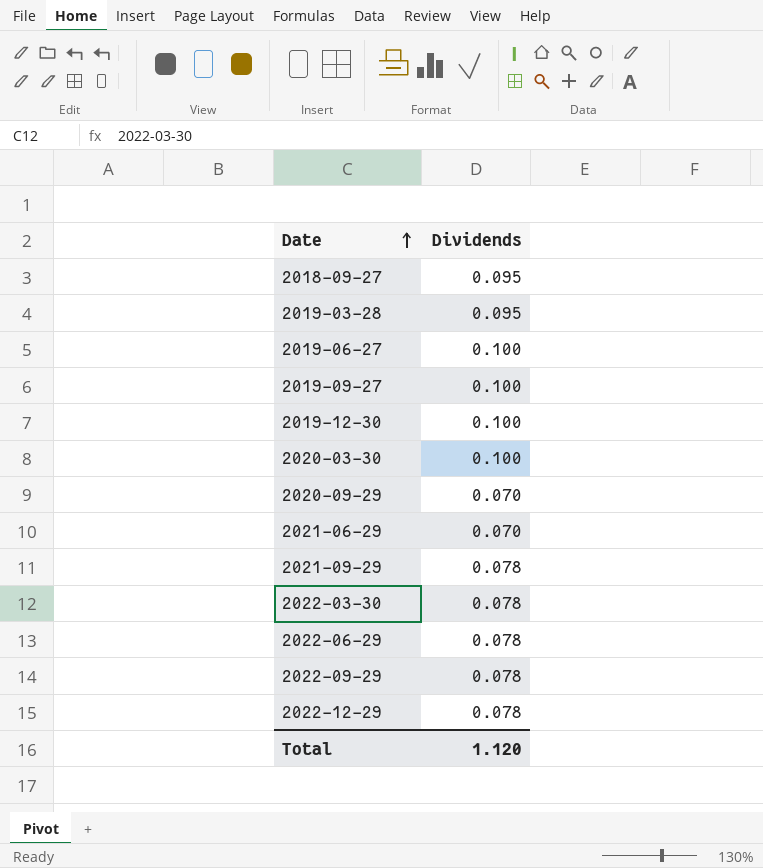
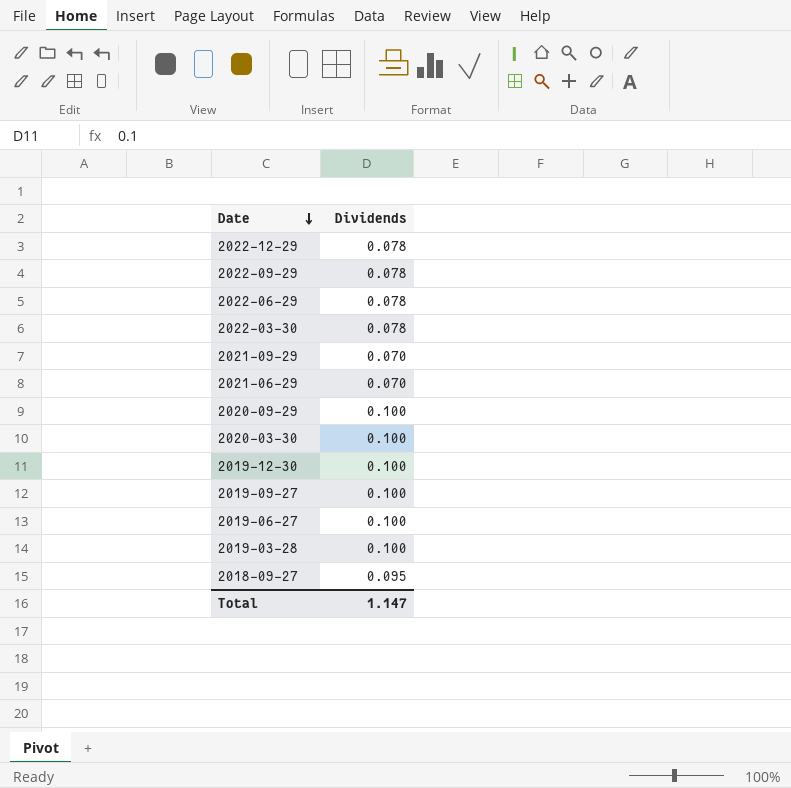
row order: Date ascending -> Date descending
2021-09-29 | Dividends: 0.078 -> 0.070
2020-09-29 | Dividends: 0.070 -> 0.100
2019-03-28 | Dividends: 0.095 -> 0.100
Total | Dividends: 1.120 -> 1.147

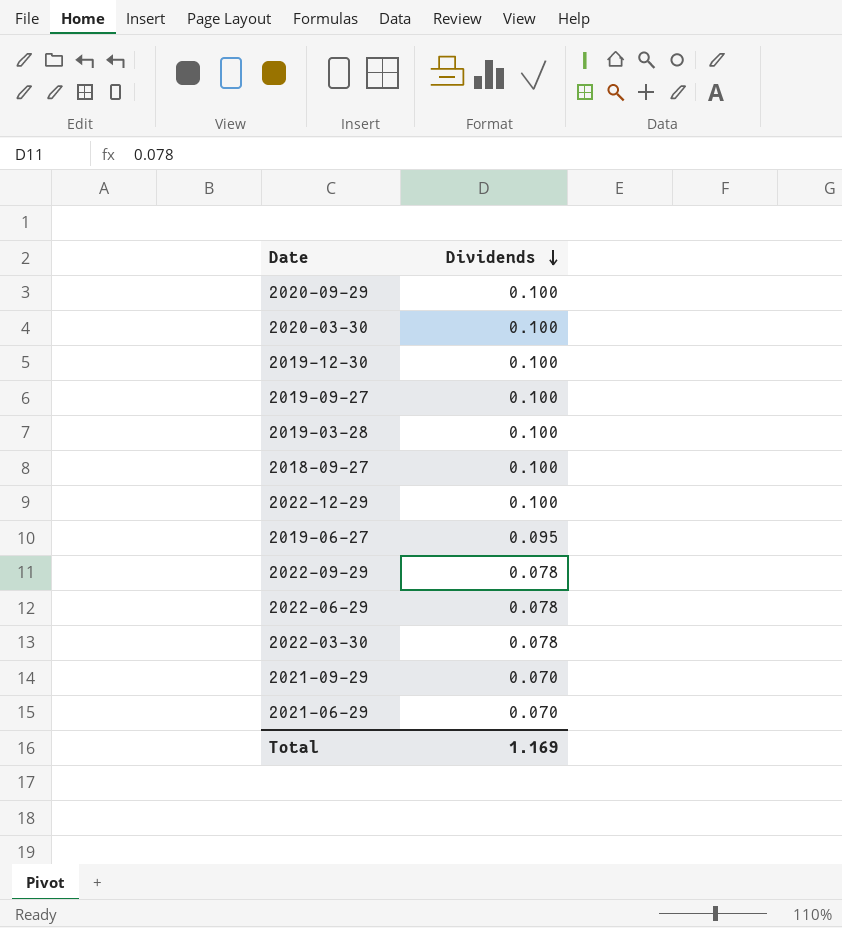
row order: Date descending -> Dividends descending
2018-09-27 | Dividends: 0.095 -> 0.100
2022-12-29 | Dividends: 0.078 -> 0.100
2019-06-27 | Dividends: 0.100 -> 0.095
Total | Dividends: 1.147 -> 1.169

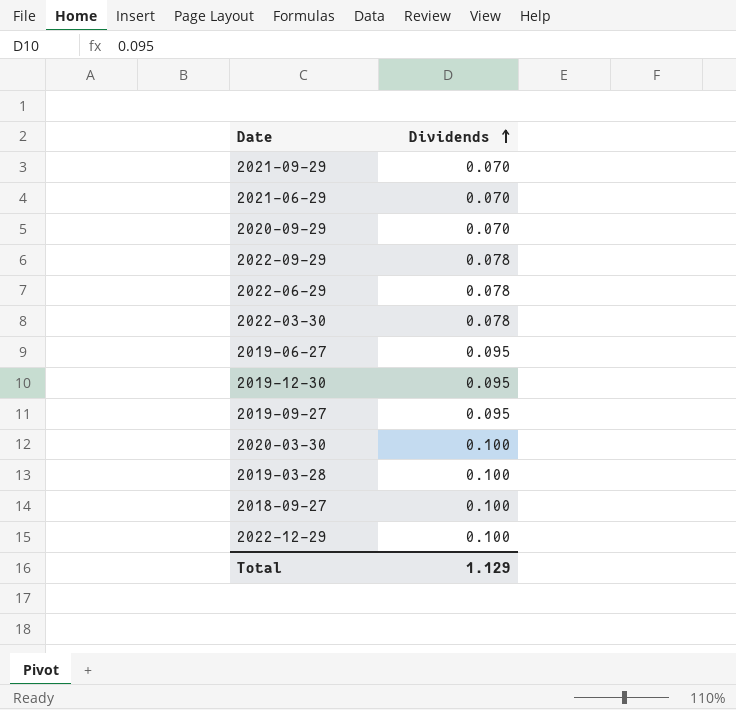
row order: Dividends descending -> Dividends ascending
2020-09-29 | Dividends: 0.100 -> 0.070
2019-12-30 | Dividends: 0.100 -> 0.095
2019-09-27 | Dividends: 0.100 -> 0.095
Total | Dividends: 1.169 -> 1.129

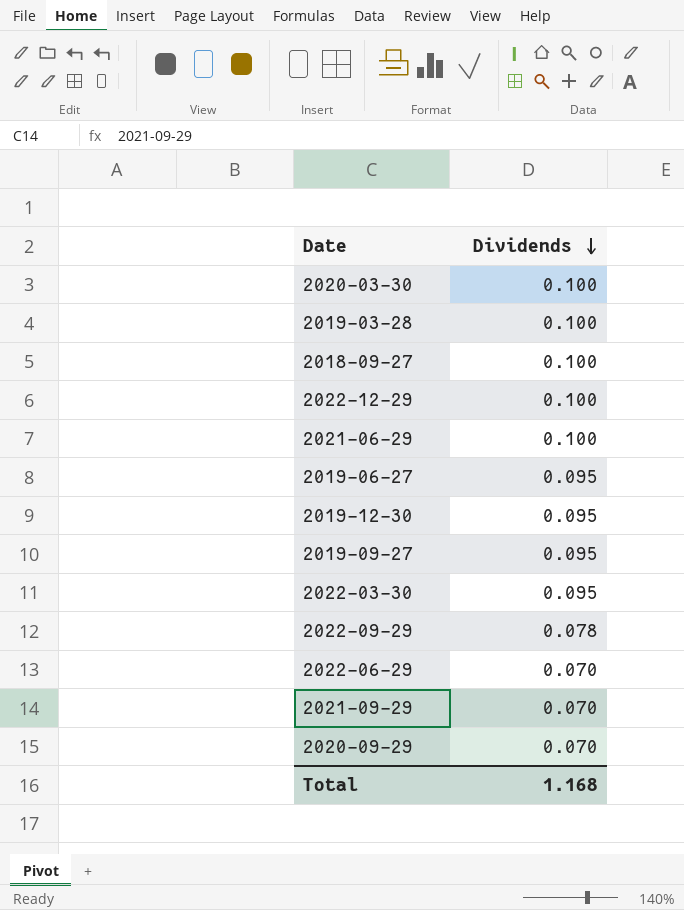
row order: Dividends ascending -> Dividends descending
2021-06-29 | Dividends: 0.070 -> 0.100
2022-03-30 | Dividends: 0.078 -> 0.095
2022-06-29 | Dividends: 0.078 -> 0.070
Total | Dividends: 1.129 -> 1.168

